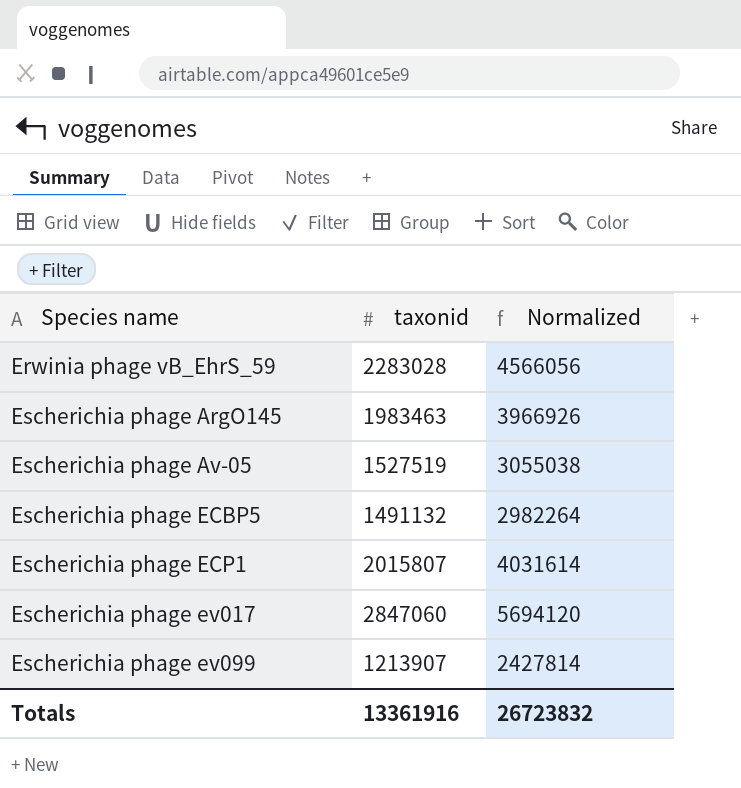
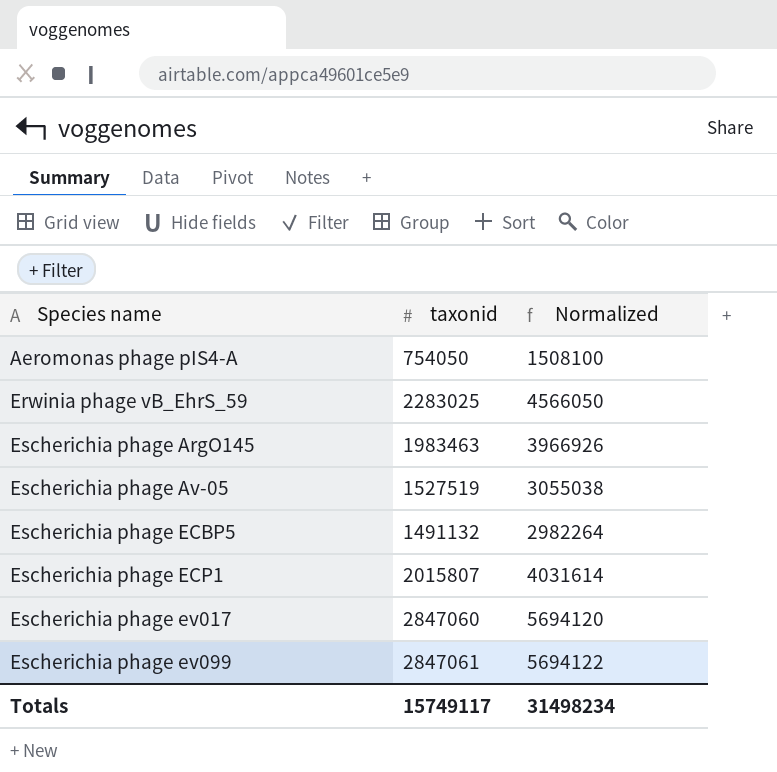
row Aeromonas phage pIS4-A: none -> 754050 | 1508100
Erwinia phage vB_EhrS_59 | taxonid: 2283028 -> 2283025
Erwinia phage vB_EhrS_59 | Normalized: 4566056 -> 4566050
Escherichia phage ev099 | taxonid: 1213907 -> 2847061
Escherichia phage ev099 | Normalized: 2427814 -> 5694122
Totals | taxonid: 13361916 -> 15749117
Totals | Normalized: 26723832 -> 31498234

